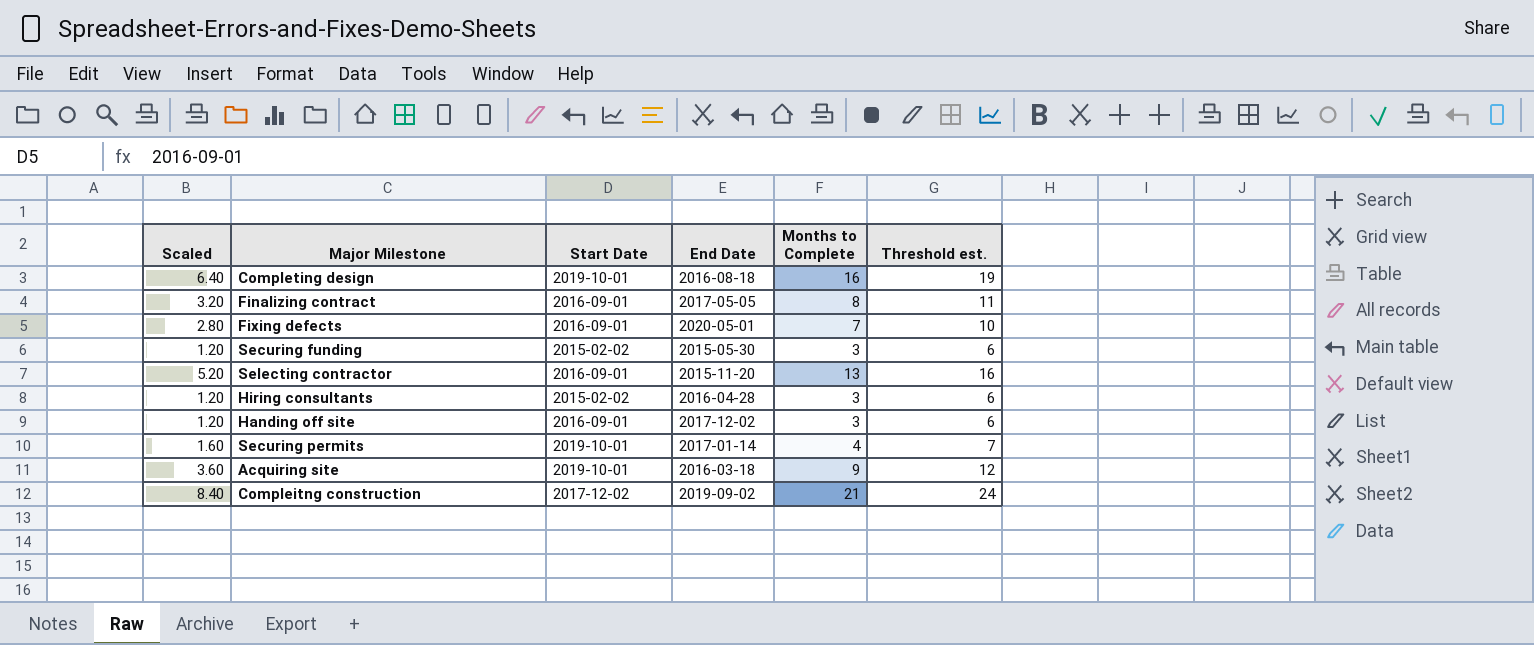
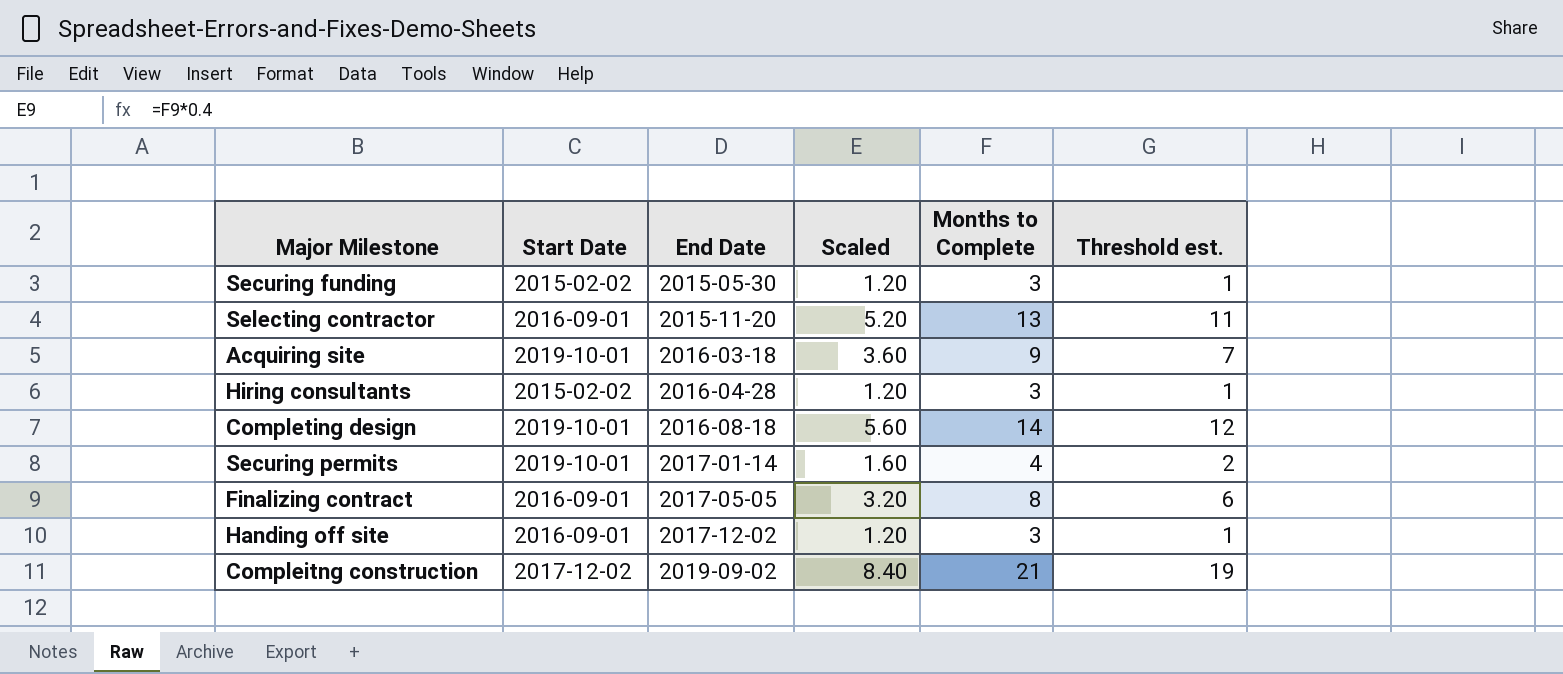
row order: none -> End Date ascending
column Scaled | position: 1 -> 4
column Threshold est. | formula: [Months to Complete] + 3 -> [Months to Complete] - 2
row Fixing defects: 2.80 | 2016-09-01 | 2020-05-01 | 7 | 10 -> none
Completing design | Scaled: 6.40 -> 5.60
Completing design | Months to Complete: 16 -> 14

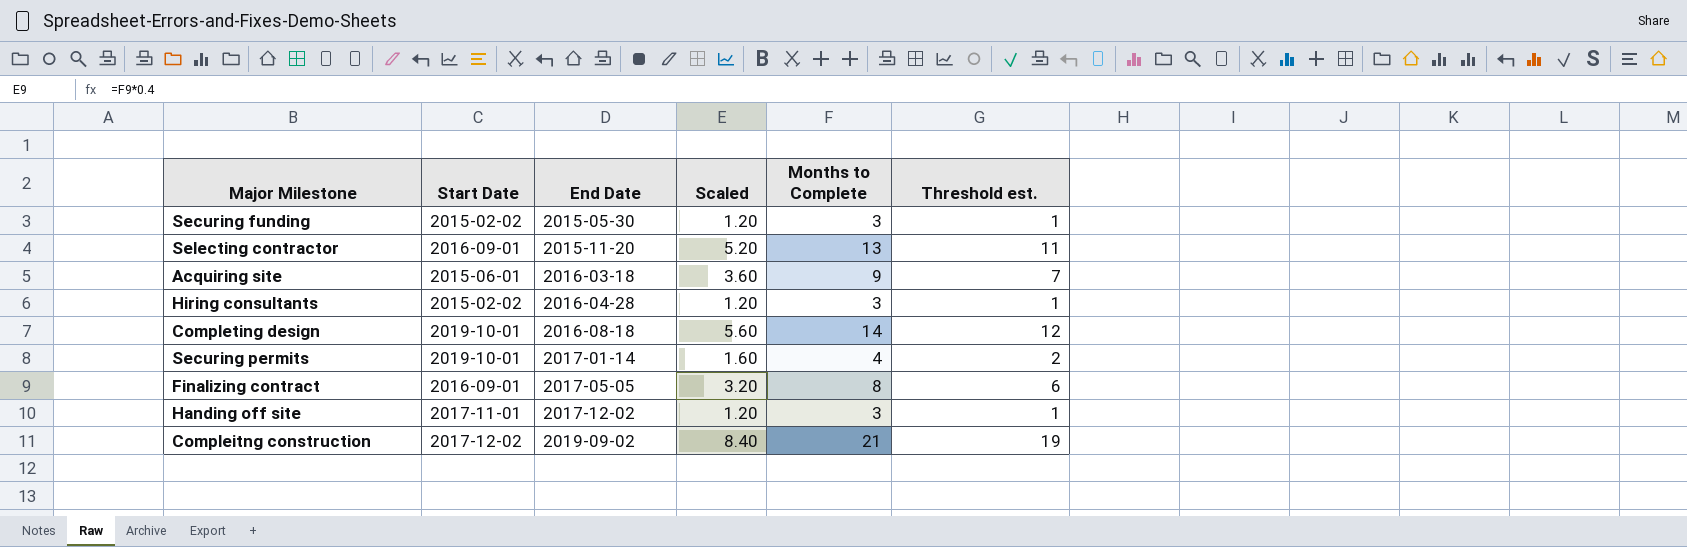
Acquiring site | Start Date: 2019-10-01 -> 2015-06-01
Handing off site | Start Date: 2016-09-01 -> 2017-11-01

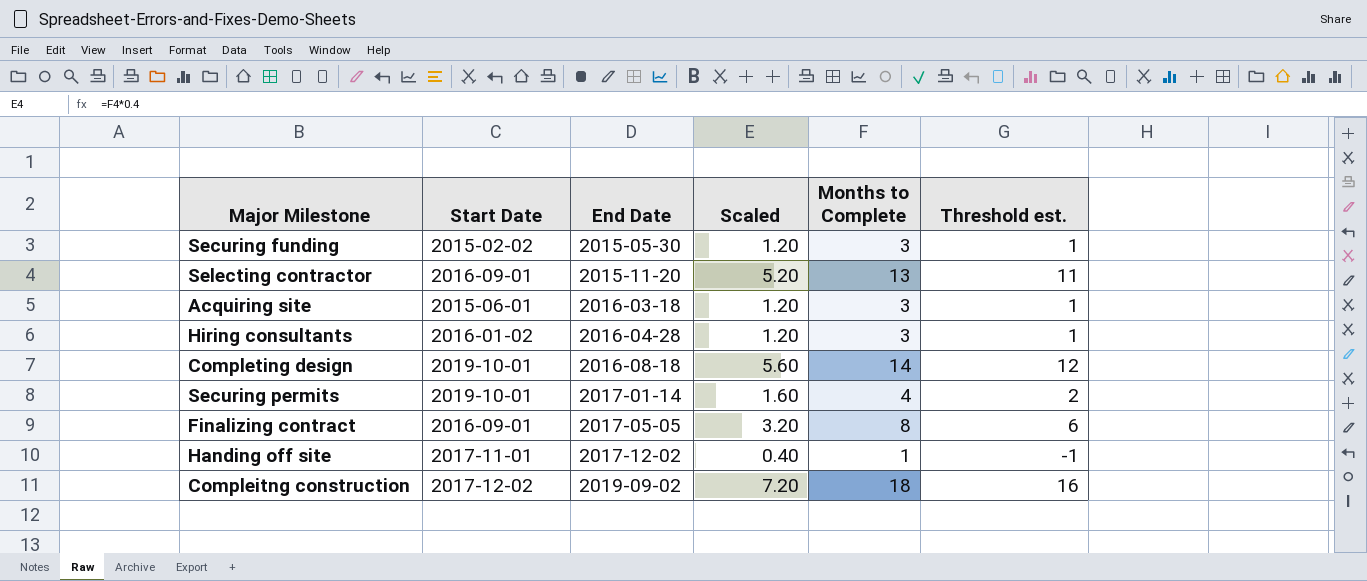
Acquiring site | Scaled: 3.60 -> 1.20
Acquiring site | Months to Complete: 9 -> 3
Acquiring site | Threshold est.: 7 -> 1
Hiring consultants | Start Date: 2015-02-02 -> 2016-01-02
Handing off site | Scaled: 1.20 -> 0.40
Handing off site | Months to Complete: 3 -> 1
Handing off site | Threshold est.: 1 -> -1
Compleitng construction | Scaled: 8.40 -> 7.20
Compleitng construction | Months to Complete: 21 -> 18
Compleitng construction | Threshold est.: 19 -> 16

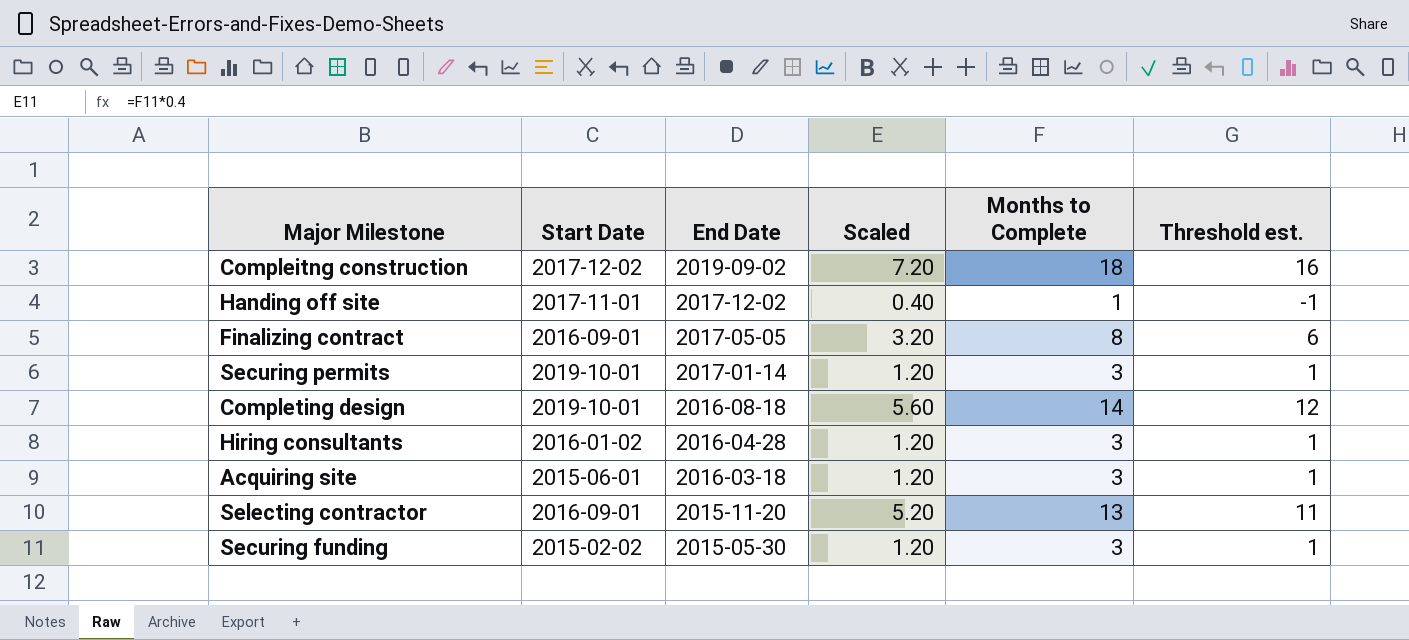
row order: End Date ascending -> End Date descending
Securing permits | Scaled: 1.60 -> 1.20
Securing permits | Months to Complete: 4 -> 3
Securing permits | Threshold est.: 2 -> 1

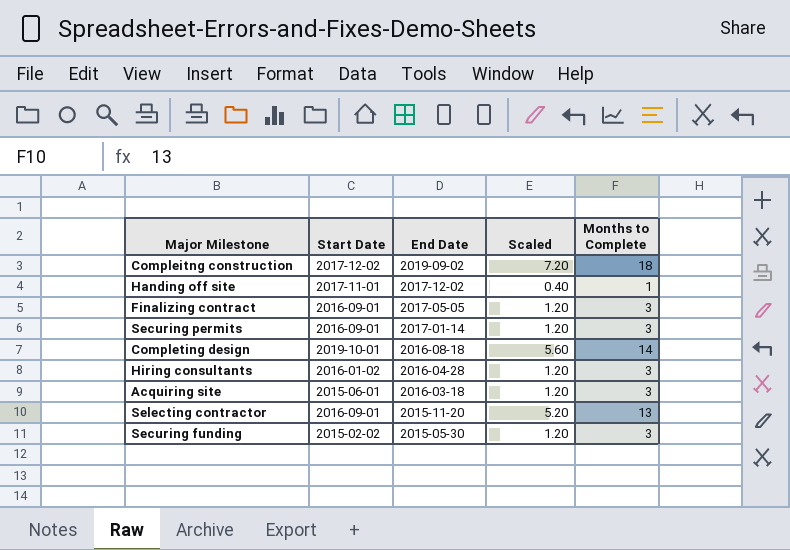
column Threshold est. | formula: [Months to Complete] - 2 -> none
Finalizing contract | Scaled: 3.20 -> 1.20
Finalizing contract | Months to Complete: 8 -> 3
Securing permits | Start Date: 2019-10-01 -> 2016-09-01

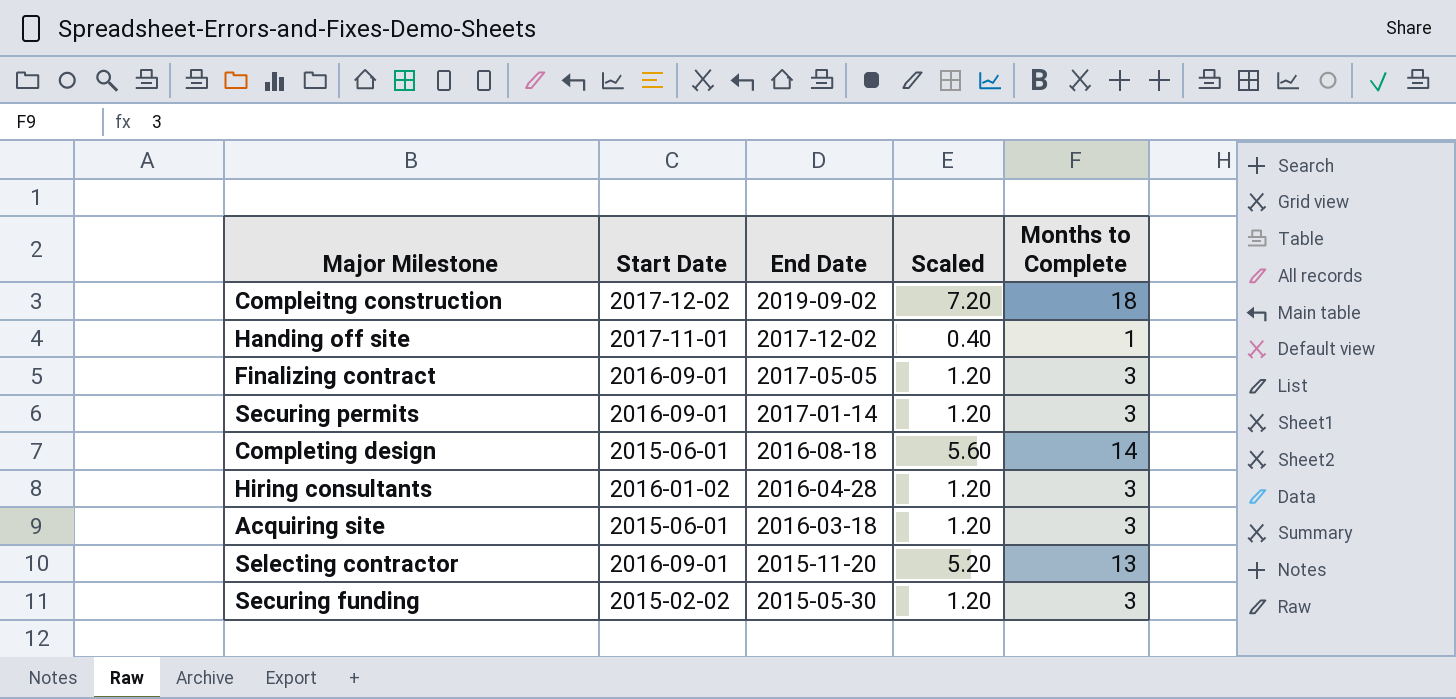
Completing design | Start Date: 2019-10-01 -> 2015-06-01

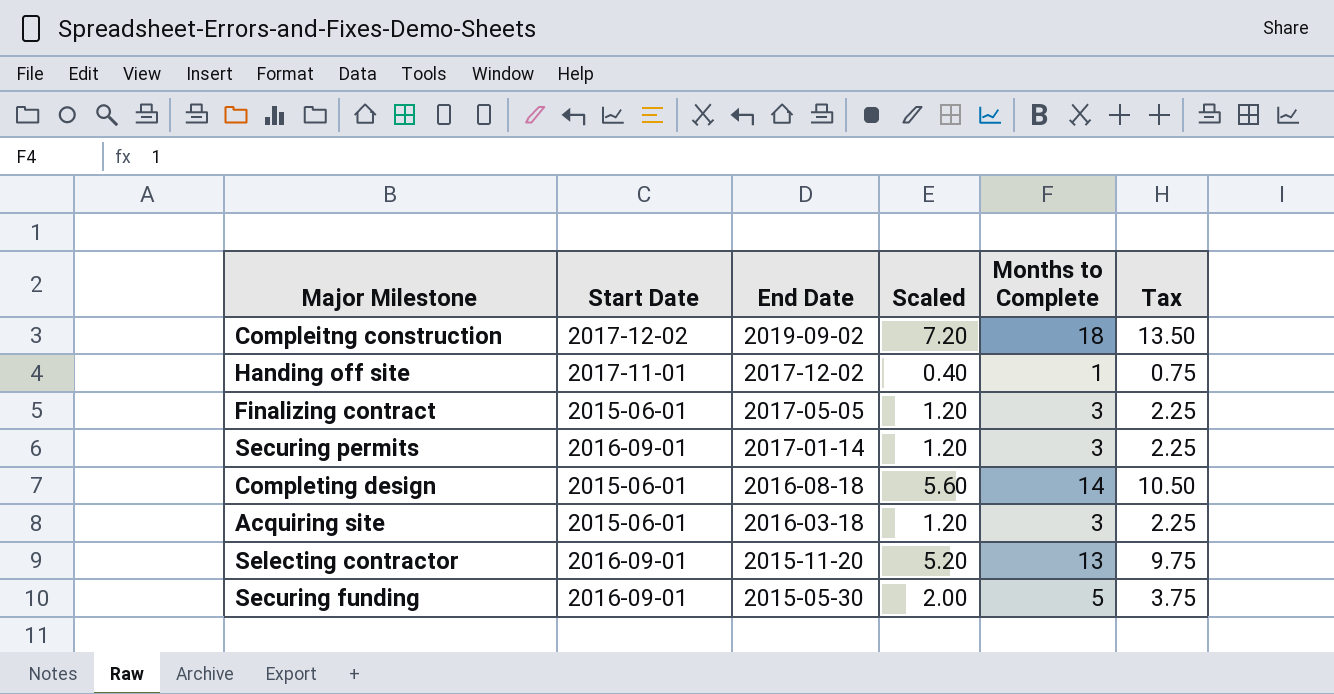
column Tax | formula: none -> [Months to Complete] * 0.75
row Hiring consultants: 2016-01-02 | 2016-04-28 | 1.20 | 3 -> none
Finalizing contract | Start Date: 2016-09-01 -> 2015-06-01
Securing funding | Start Date: 2015-02-02 -> 2016-09-01
Securing funding | Scaled: 1.20 -> 2.00
Securing funding | Months to Complete: 3 -> 5

